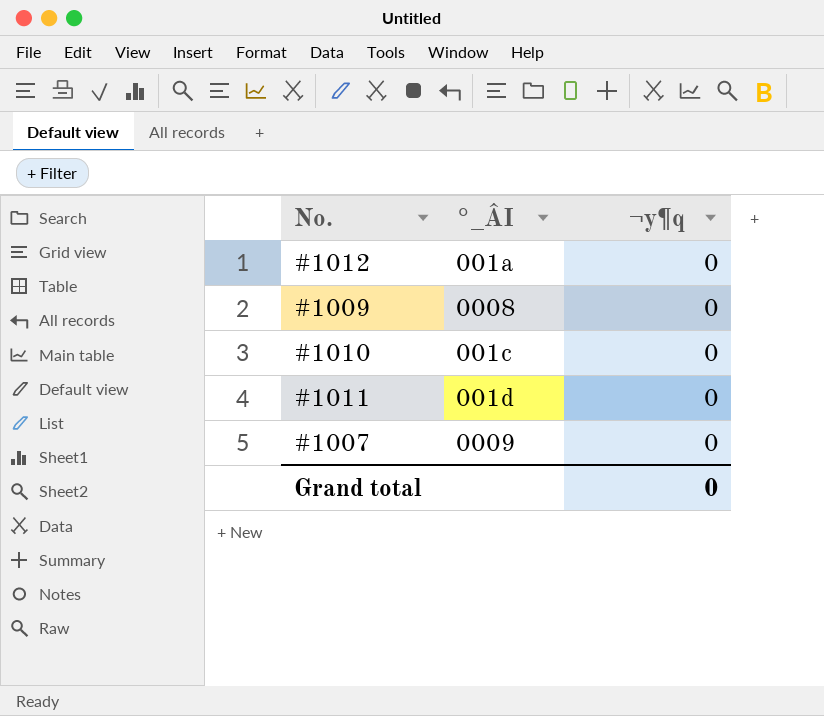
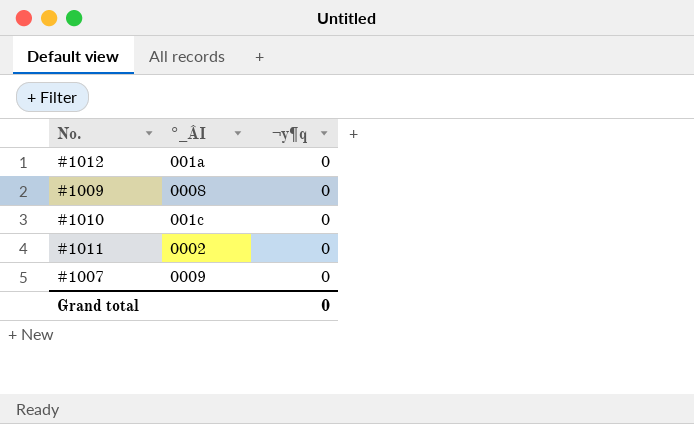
#1011 | °_ÂI: 001d -> 0002

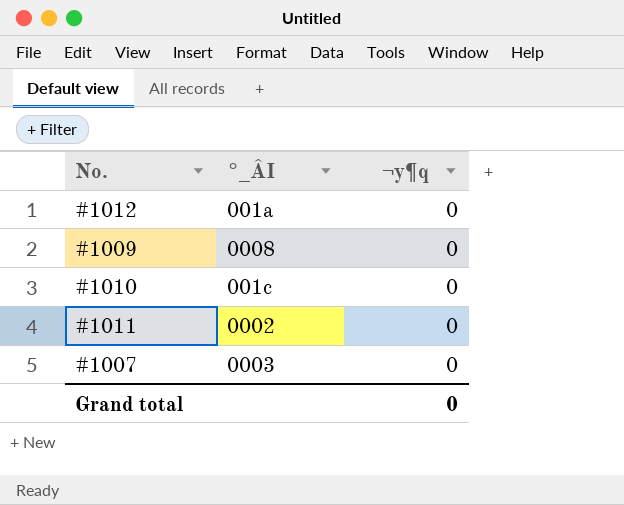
#1007 | °_ÂI: 0009 -> 0003

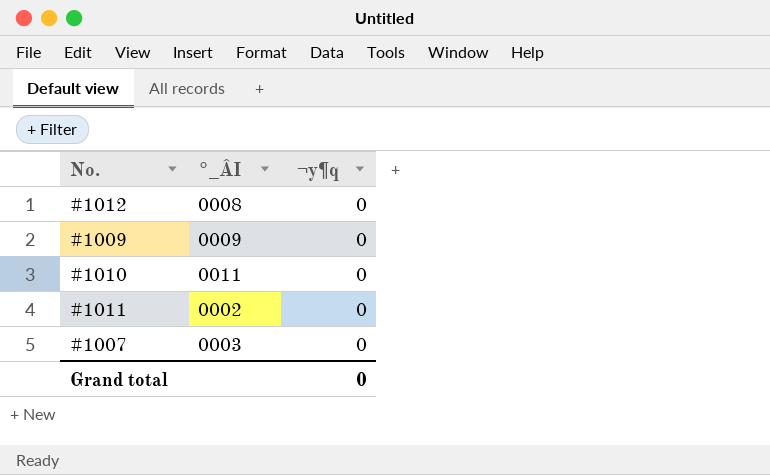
#1012 | °_ÂI: 001a -> 0008
#1009 | °_ÂI: 0008 -> 0009
#1010 | °_ÂI: 001c -> 0011

